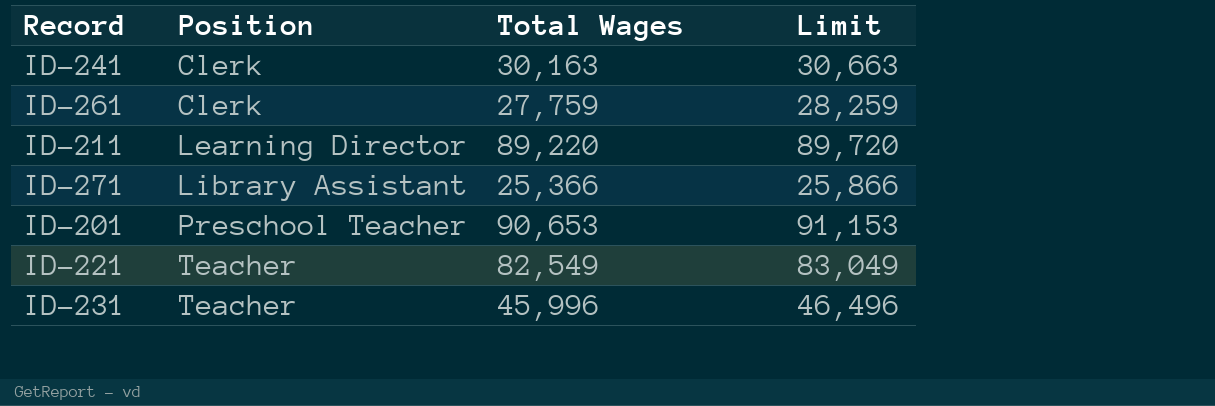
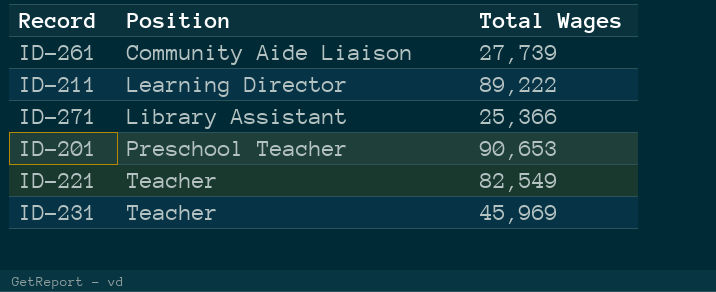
column Limit | formula: [Total Wages] + 500 -> none
row ID-241: Clerk | 30,163 | 30,663 -> none
ID-261 | Position: Clerk -> Community Aide Liaison
ID-261 | Total Wages: 27,759 -> 27,739
ID-211 | Total Wages: 89,220 -> 89,222
ID-231 | Total Wages: 45,996 -> 45,969

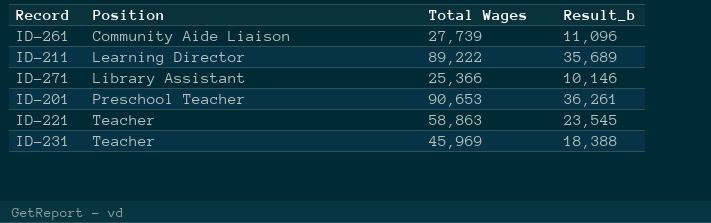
column Result_b | formula: none -> [Total Wages] * 0.4
ID-221 | Total Wages: 82,549 -> 58,863

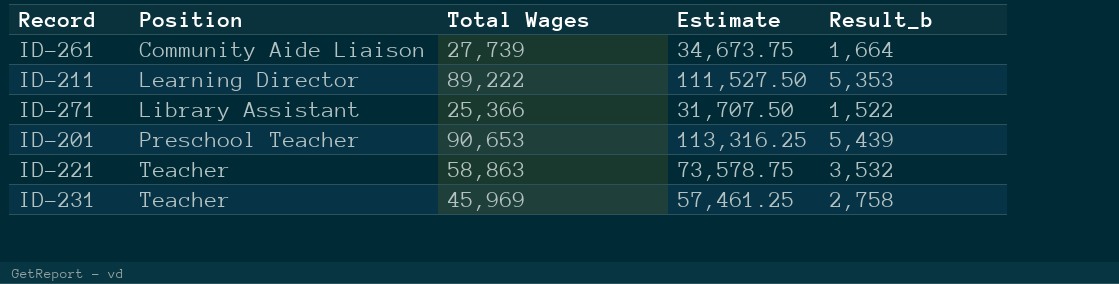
column Estimate | formula: none -> [Total Wages] * 1.25
column Result_b | formula: [Total Wages] * 0.4 -> [Total Wages] * 0.06

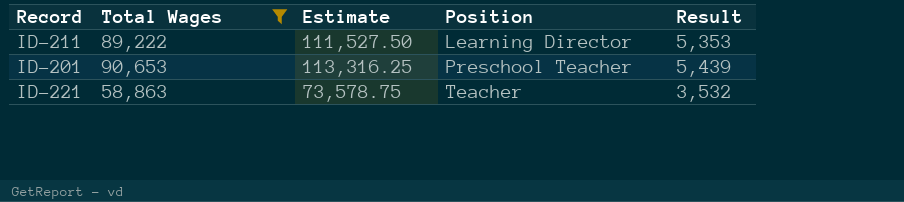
filter: none -> Total Wages >= 58,863
column Position | position: 2 -> 4
column name: Result_b -> Result

